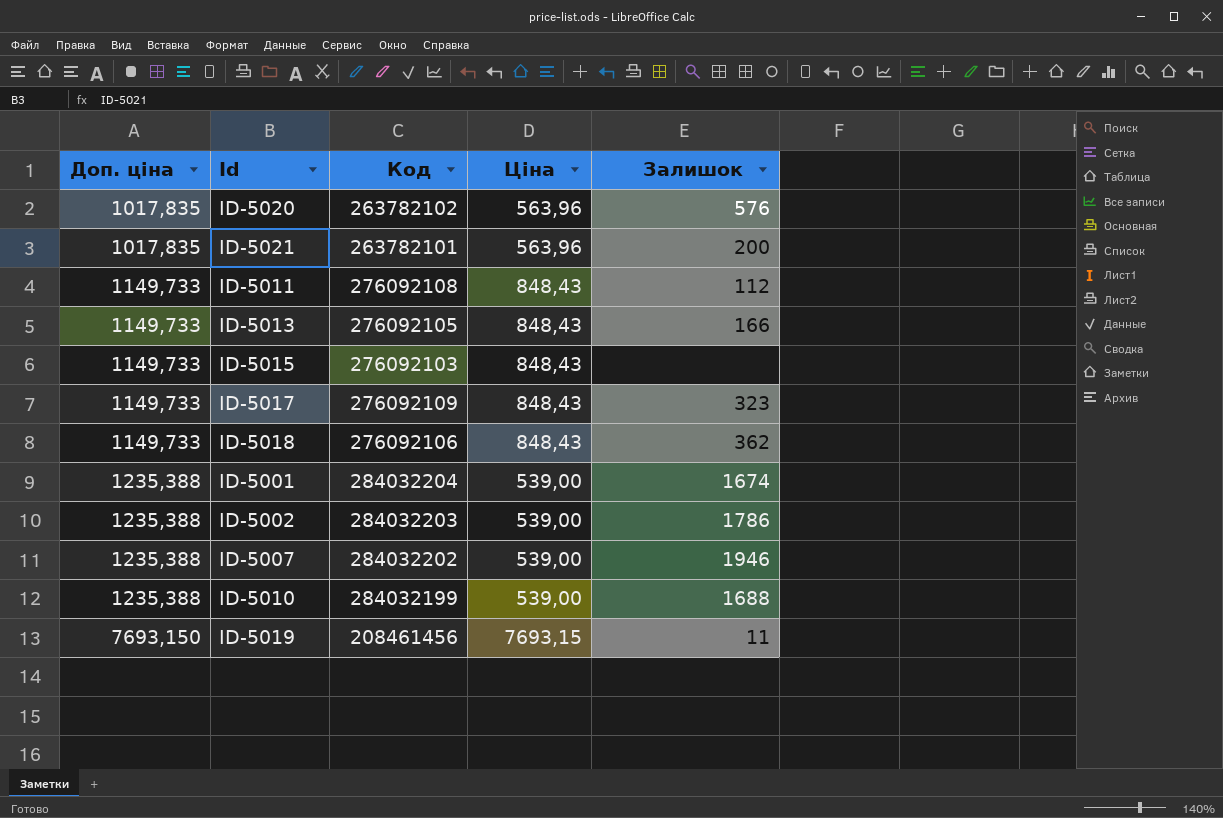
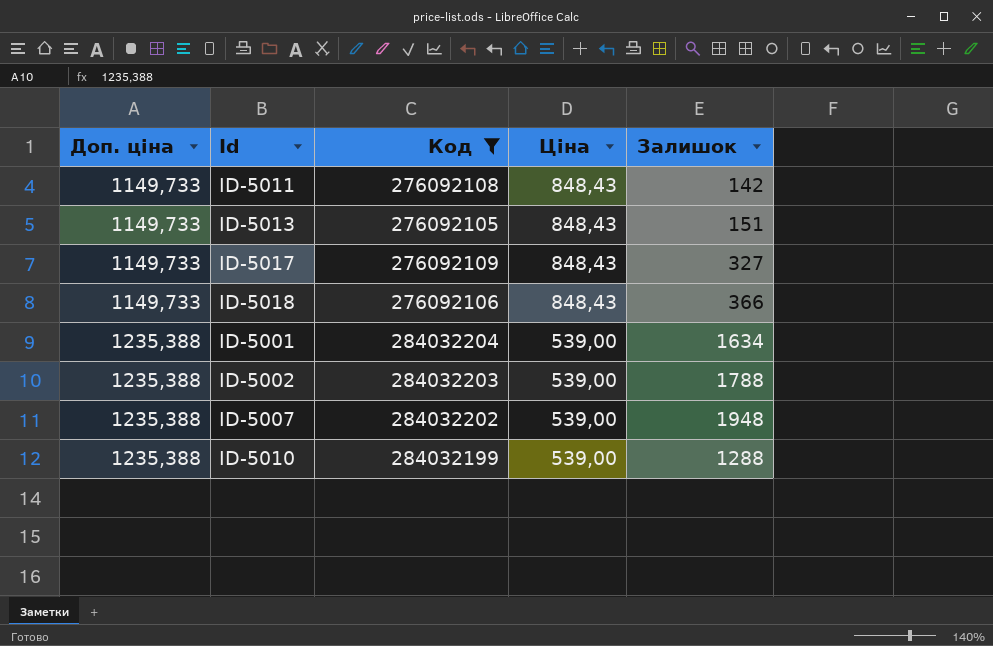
filter: none -> Код >= 276092105
ID-5011 | Залишок: 112 -> 142
ID-5013 | Залишок: 166 -> 151
ID-5017 | Залишок: 323 -> 327
ID-5018 | Залишок: 362 -> 366
ID-5001 | Залишок: 1674 -> 1634
ID-5002 | Залишок: 1786 -> 1788
ID-5007 | Залишок: 1946 -> 1948
ID-5010 | Залишок: 1688 -> 1288

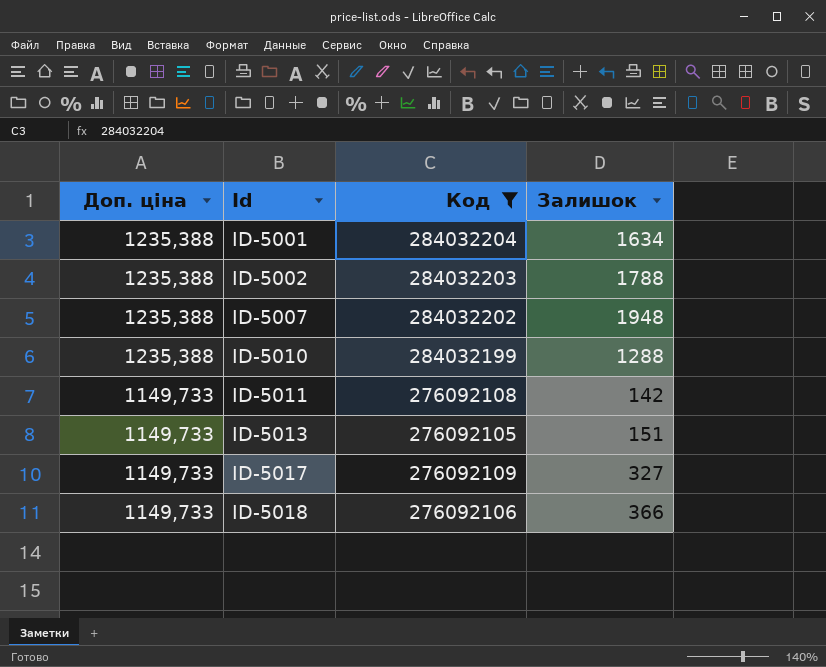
row order: Доп. ціна ascending -> Доп. ціна descending
column Ціна | position: 4 -> none

